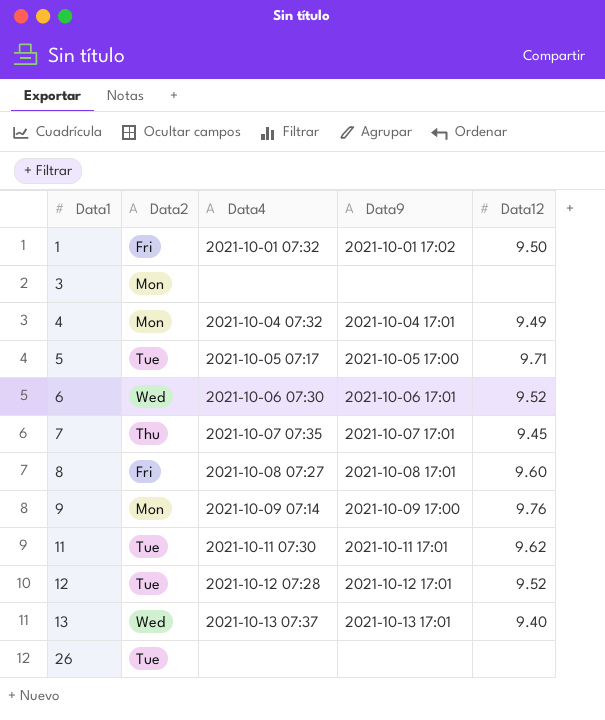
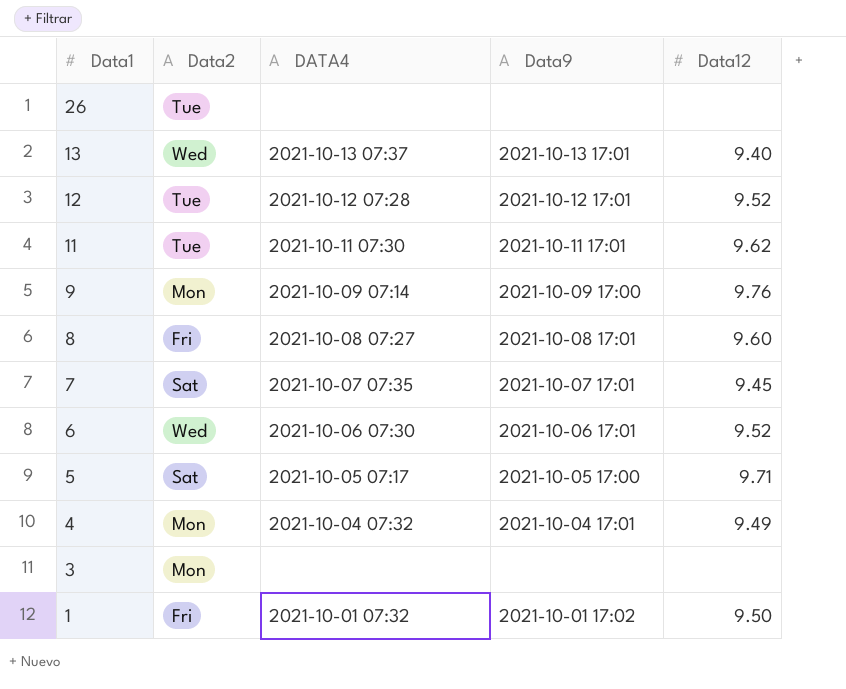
row order: Data1 ascending -> Data1 descending
column name: Data4 -> DATA4
7 | Data2: Thu -> Sat
5 | Data2: Tue -> Sat

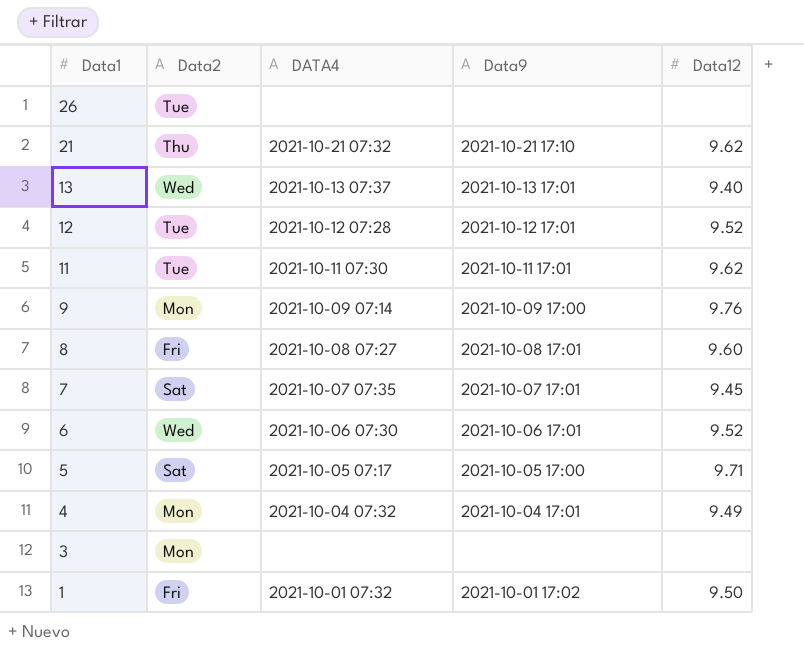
row 21: none -> Thu | 2021-10-21 07:32 | 2021-10-21 17:10 | 9.62

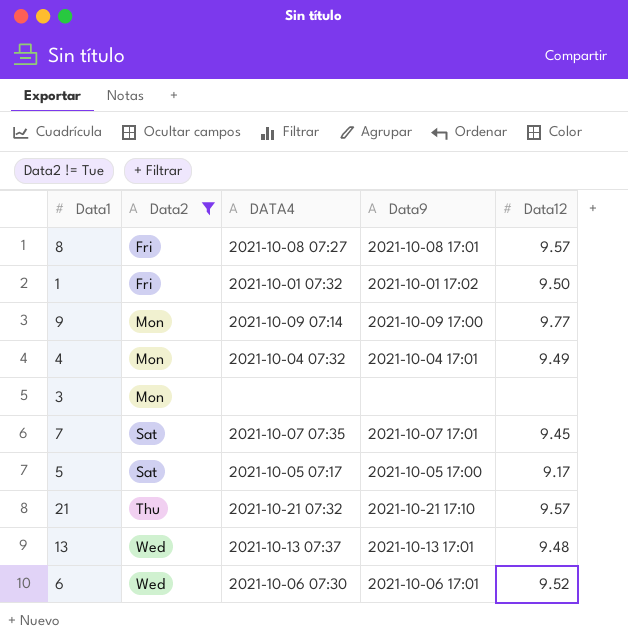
filter: none -> Data2 != Tue
row order: Data1 descending -> Data2 ascending
8 | Data12: 9.60 -> 9.57
9 | Data12: 9.76 -> 9.77
5 | Data12: 9.71 -> 9.17
21 | Data12: 9.62 -> 9.57
13 | Data12: 9.40 -> 9.48

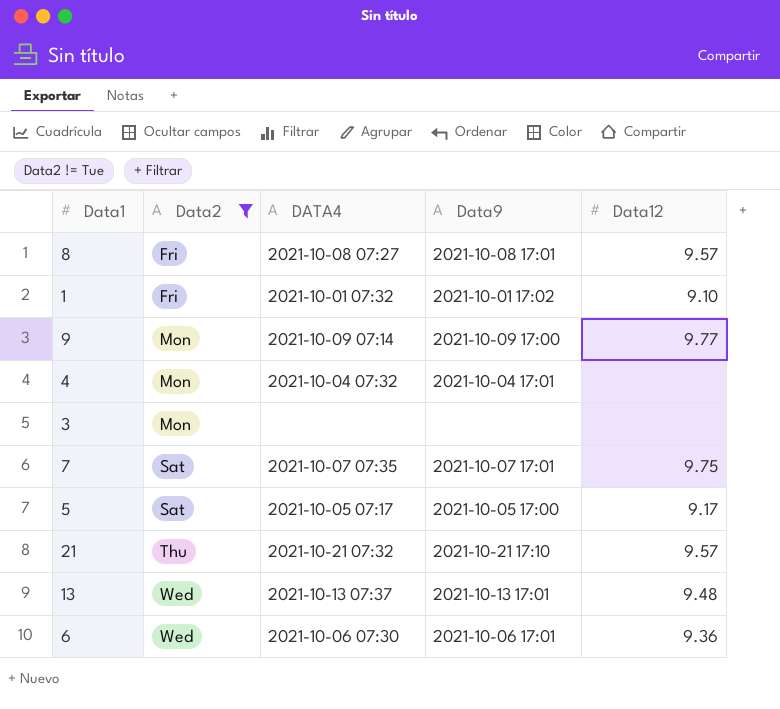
1 | Data12: 9.50 -> 9.10
4 | Data12: 9.49 -> none
7 | Data12: 9.45 -> 9.75
6 | Data12: 9.52 -> 9.36

